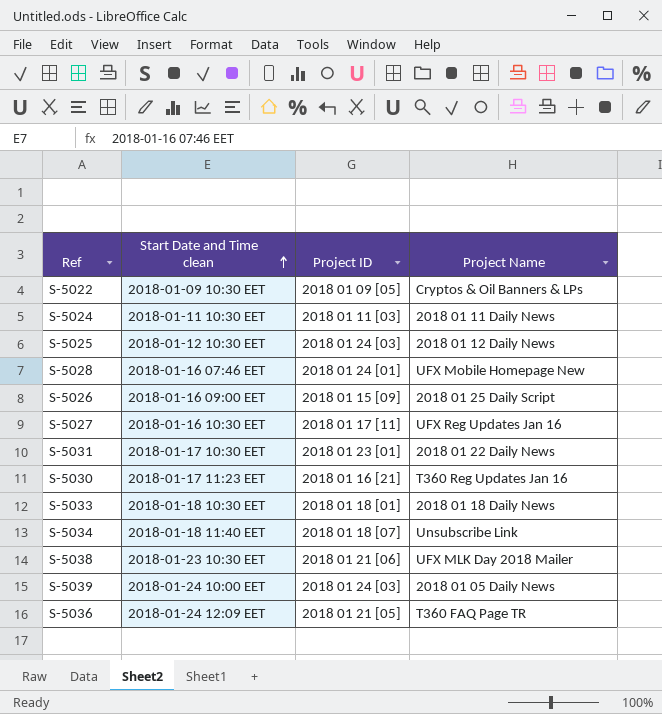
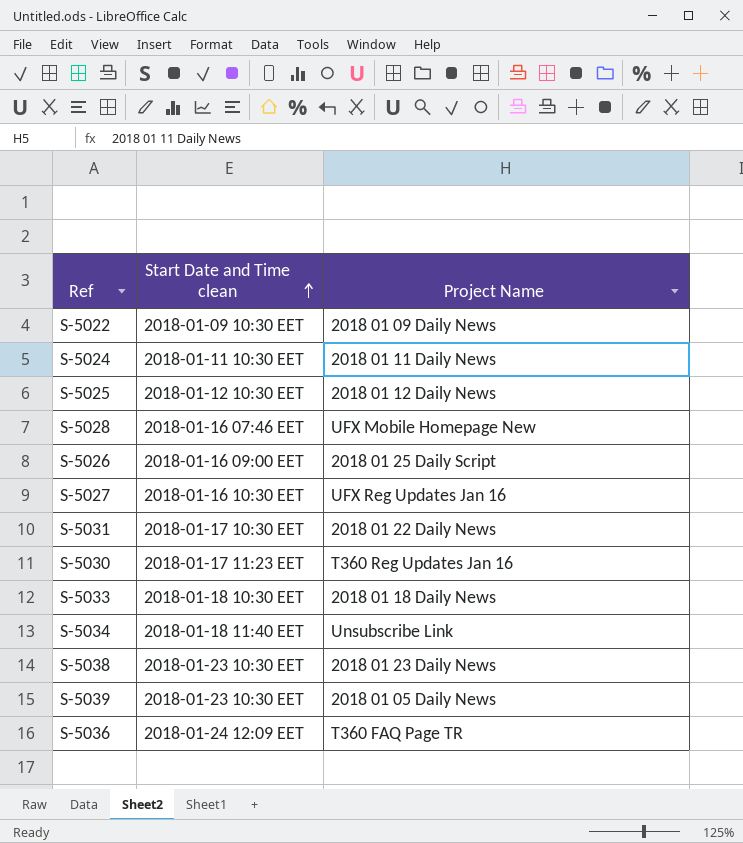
column Project ID | position: 3 -> none
S-5022 | Project Name: Cryptos & Oil Banners & LPs -> 2018 01 09 Daily News
S-5038 | Project Name: UFX MLK Day 2018 Mailer -> 2018 01 23 Daily News
S-5039 | Start Date and Time clean: 2018-01-24 10:00 EET -> 2018-01-23 10:30 EET

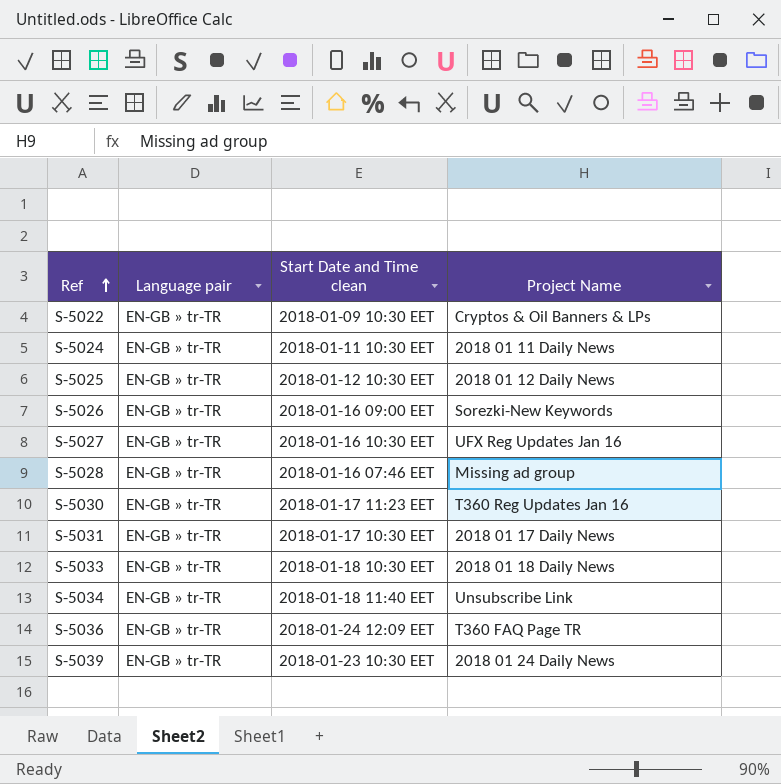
row order: Start Date and Time clean ascending -> Ref ascending
column Language pair | position: none -> 2
row S-5038: 2018-01-23 10:30 EET | 2018 01 23 Daily News -> none
S-5022 | Project Name: 2018 01 09 Daily News -> Cryptos & Oil Banners & LPs
S-5026 | Project Name: 2018 01 25 Daily Script -> Sorezki-New Keywords
S-5028 | Project Name: UFX Mobile Homepage New -> Missing ad group
S-5031 | Project Name: 2018 01 22 Daily News -> 2018 01 17 Daily News
S-5039 | Project Name: 2018 01 05 Daily News -> 2018 01 24 Daily News

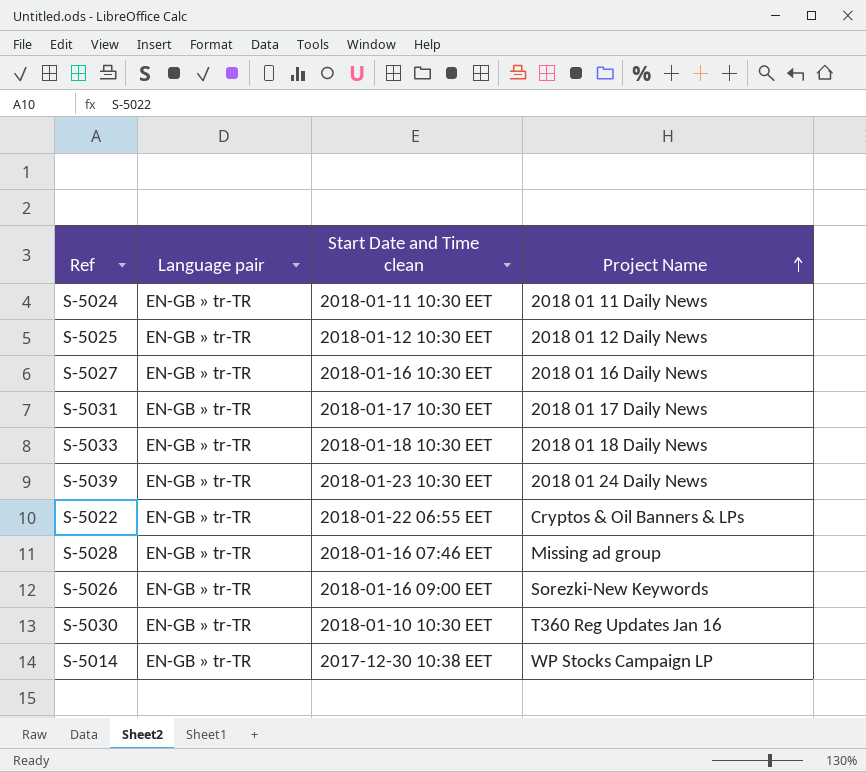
row order: Ref ascending -> Project Name ascending
row S-5034: EN-GB » tr-TR | 2018-01-18 11:40 EET | Unsubscribe Link -> none
row S-5036: EN-GB » tr-TR | 2018-01-24 12:09 EET | T360 FAQ Page TR -> none
S-5027 | Project Name: UFX Reg Updates Jan 16 -> 2018 01 16 Daily News
S-5022 | Start Date and Time clean: 2018-01-09 10:30 EET -> 2018-01-22 06:55 EET
S-5030 | Start Date and Time clean: 2018-01-17 11:23 EET -> 2018-01-10 10:30 EET
row S-5014: none -> EN-GB » tr-TR | 2017-12-30 10:38 EET | WP Stocks Campaign LP

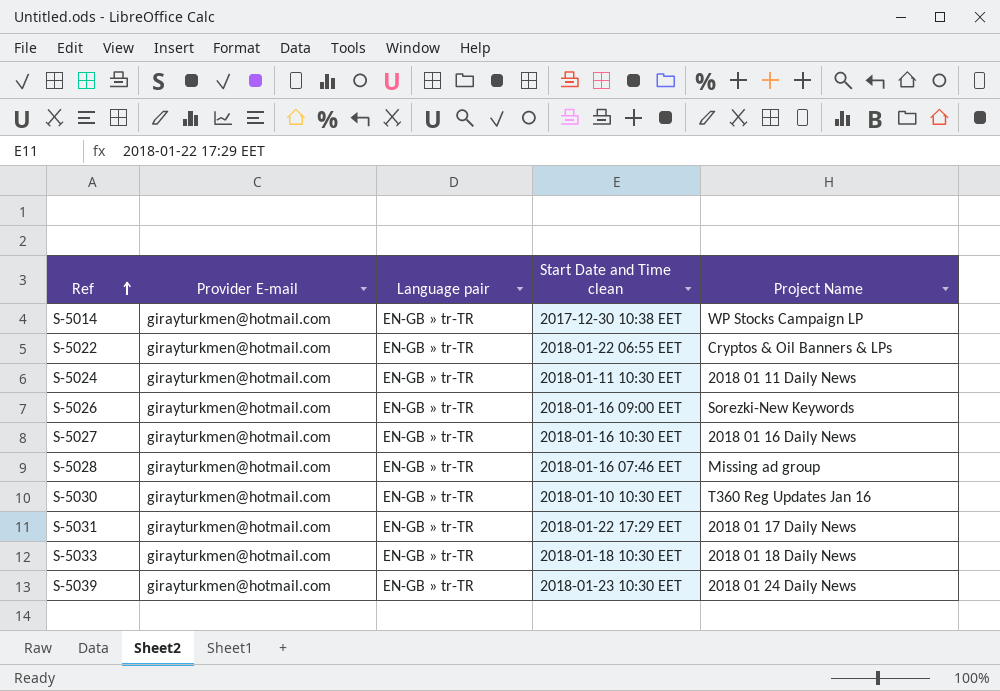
row order: Project Name ascending -> Ref ascending
column Provider E-mail | position: none -> 2
row S-5025: EN-GB » tr-TR | 2018-01-12 10:30 EET | 2018 01 12 Daily News -> none
S-5031 | Start Date and Time clean: 2018-01-17 10:30 EET -> 2018-01-22 17:29 EET

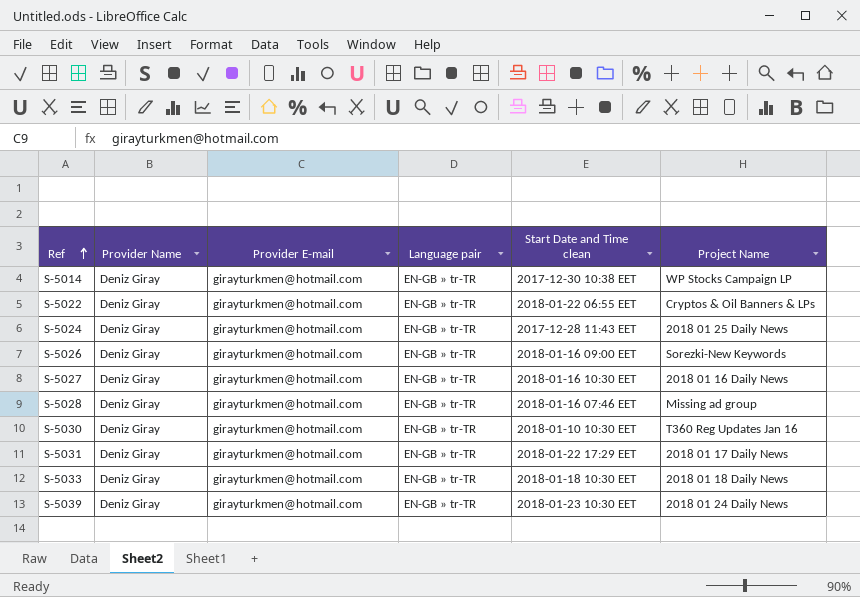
column Provider Name | position: none -> 2
S-5024 | Start Date and Time clean: 2018-01-11 10:30 EET -> 2017-12-28 11:43 EET
S-5024 | Project Name: 2018 01 11 Daily News -> 2018 01 25 Daily News

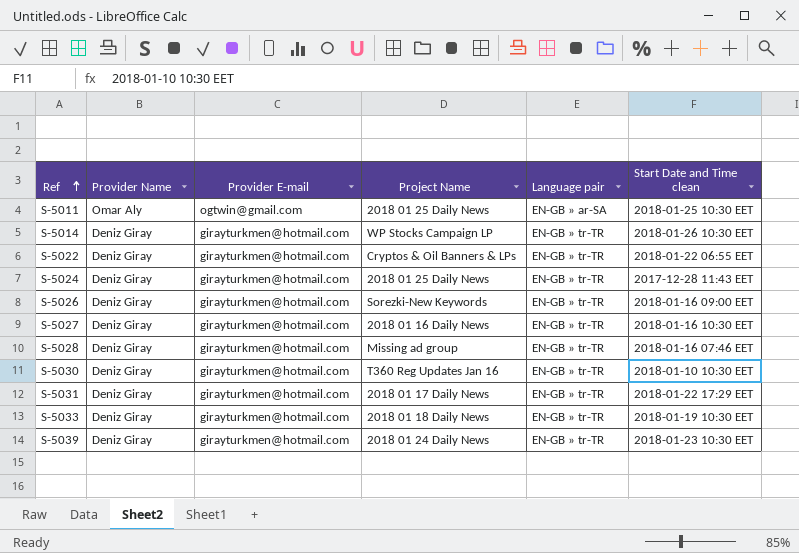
column Project Name | position: 6 -> 4
row S-5011: none -> Omar Aly | ogtwin@gmail.com | 2018 01 25 Daily News | EN-GB » ar-SA | 2018-01-25 10:30 EET
S-5014 | Start Date and Time clean: 2017-12-30 10:38 EET -> 2018-01-26 10:30 EET
S-5033 | Start Date and Time clean: 2018-01-18 10:30 EET -> 2018-01-19 10:30 EET

